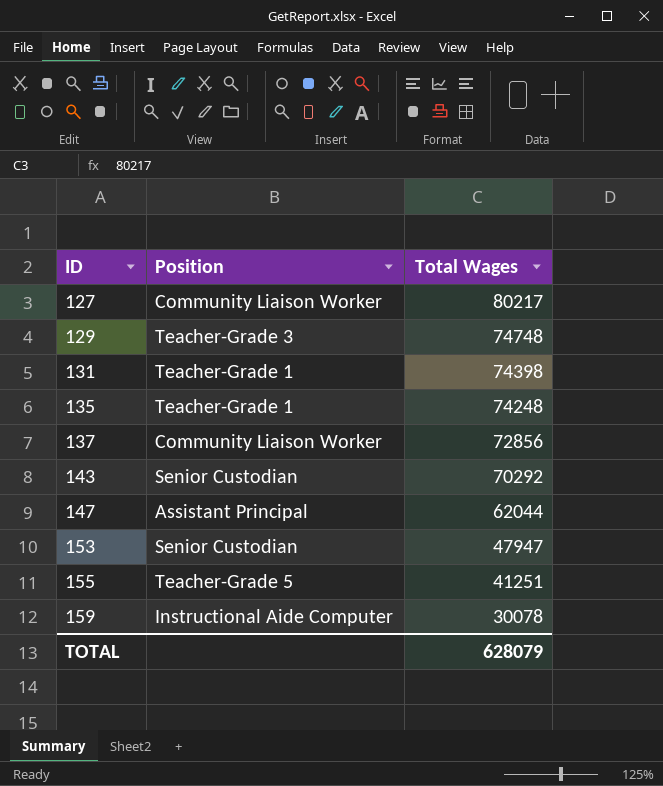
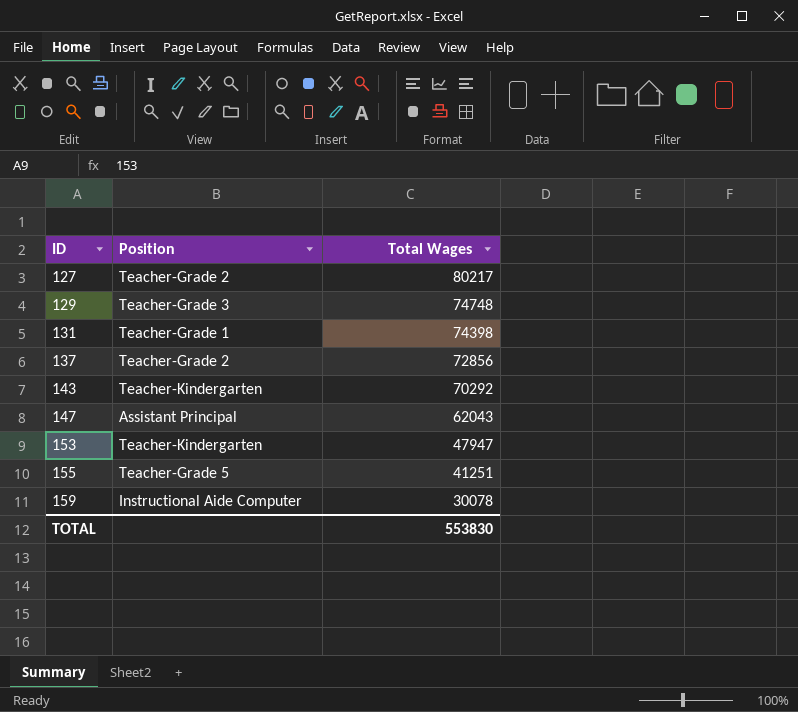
row 135: Teacher-Grade 1 | 74248 -> none
127 | Position: Community Liaison Worker -> Teacher-Grade 2
137 | Position: Community Liaison Worker -> Teacher-Grade 2
143 | Position: Senior Custodian -> Teacher-Kindergarten
147 | Total Wages: 62044 -> 62043
153 | Position: Senior Custodian -> Teacher-Kindergarten
TOTAL | Total Wages: 628079 -> 553830

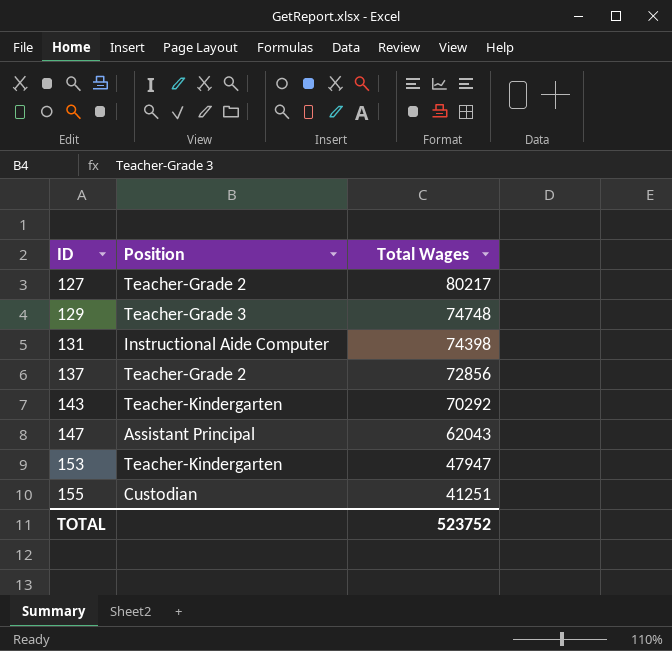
row 159: Instructional Aide Computer | 30078 -> none
131 | Position: Teacher-Grade 1 -> Instructional Aide Computer
155 | Position: Teacher-Grade 5 -> Custodian
TOTAL | Total Wages: 553830 -> 523752

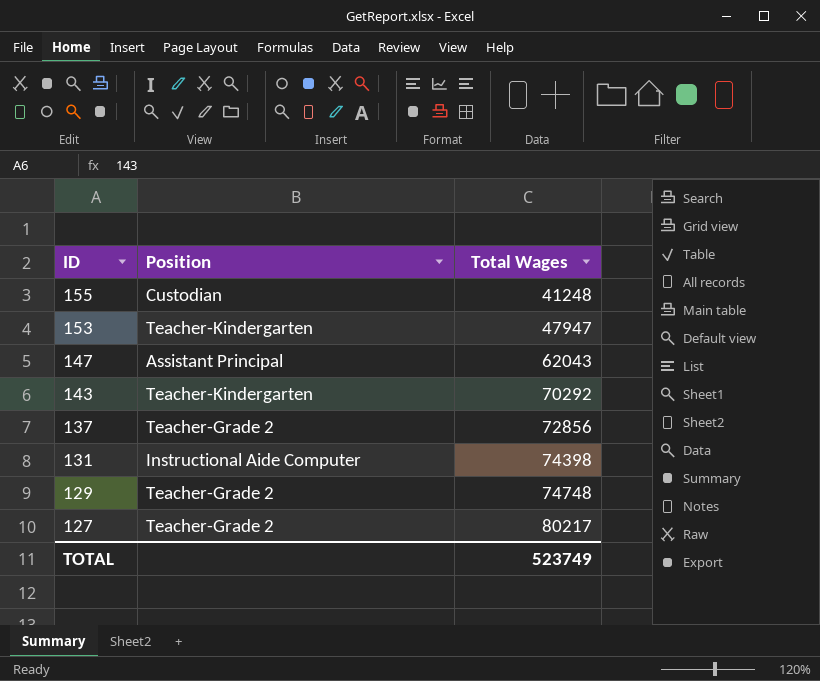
row order: ID ascending -> ID descending
155 | Total Wages: 41251 -> 41248
129 | Position: Teacher-Grade 3 -> Teacher-Grade 2
TOTAL | Total Wages: 523752 -> 523749

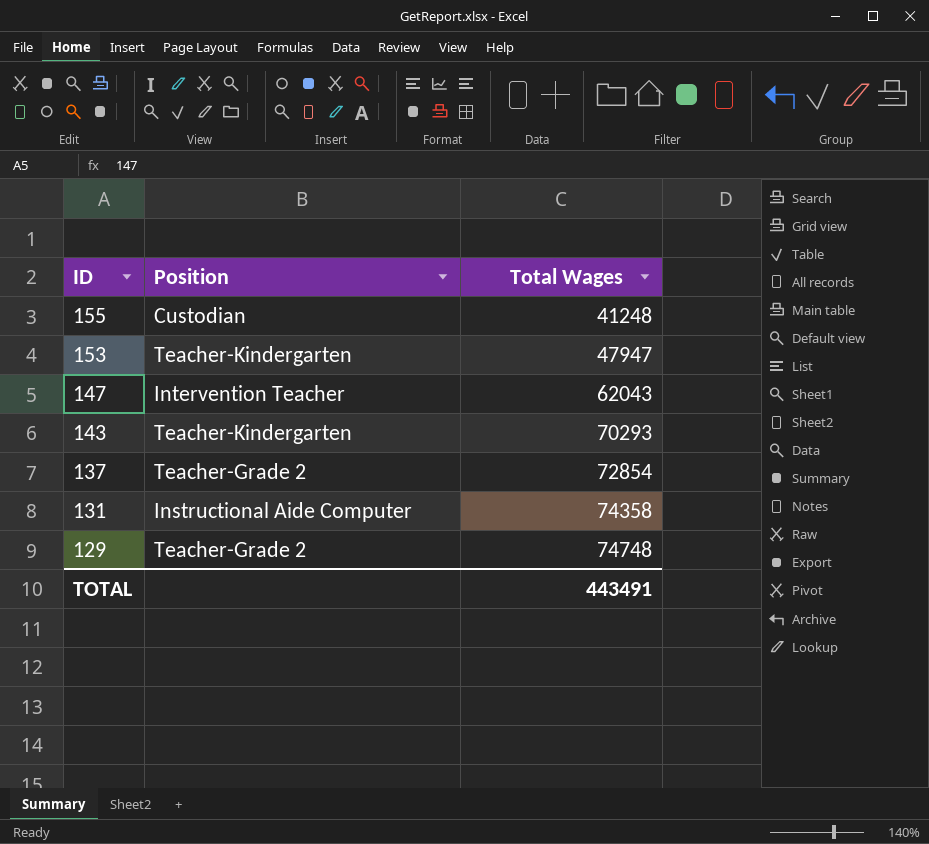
row 127: Teacher-Grade 2 | 80217 -> none
147 | Position: Assistant Principal -> Intervention Teacher
143 | Total Wages: 70292 -> 70293
137 | Total Wages: 72856 -> 72854
131 | Total Wages: 74398 -> 74358
TOTAL | Total Wages: 523749 -> 443491

